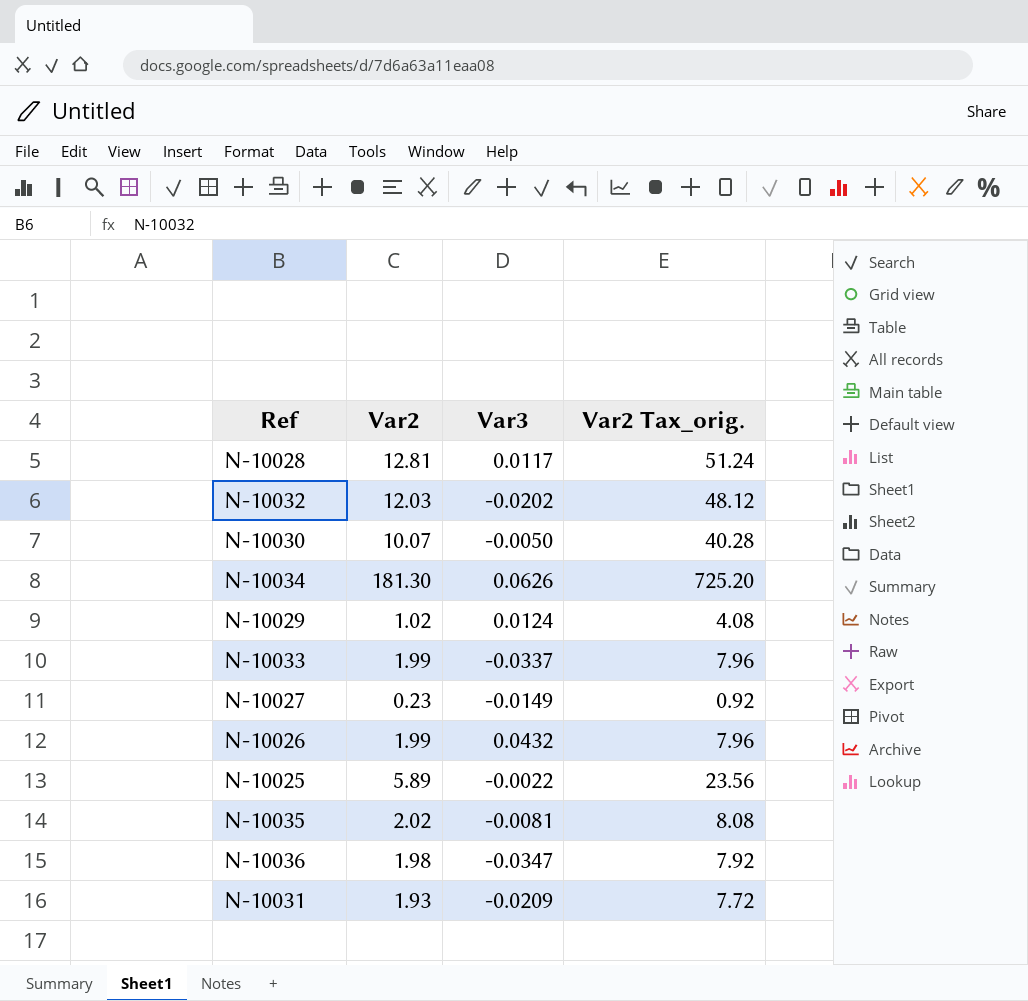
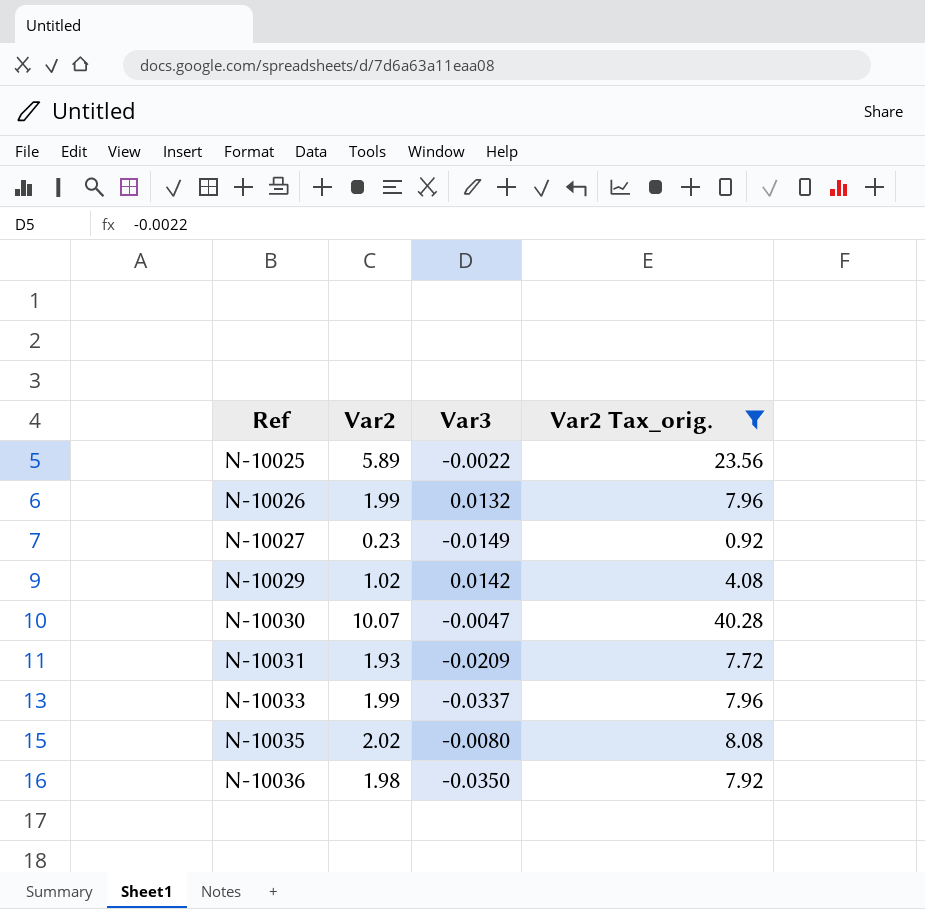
filter: none -> Var2 Tax_orig. <= 40.28
row order: none -> Ref ascending
N-10026 | Var3: 0.0432 -> 0.0132
N-10029 | Var3: 0.0124 -> 0.0142
N-10030 | Var3: -0.0050 -> -0.0047
N-10035 | Var3: -0.0081 -> -0.0080
N-10036 | Var3: -0.0347 -> -0.0350

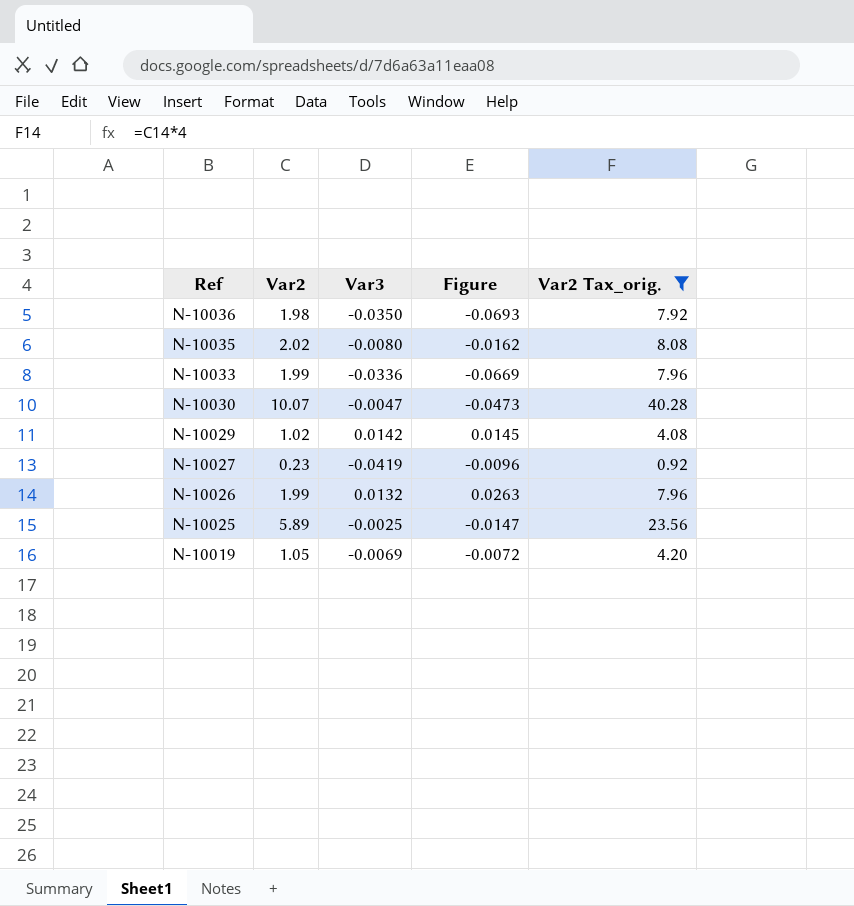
row order: Ref ascending -> Ref descending
column Figure | formula: none -> [Var2] * [Var3]
row N-10031: 1.93 | -0.0209 | 7.72 -> none
N-10033 | Var3: -0.0337 -> -0.0336
N-10027 | Var3: -0.0149 -> -0.0419
N-10025 | Var3: -0.0022 -> -0.0025
row N-10019: none -> 1.05 | -0.0069 | -0.0072 | 4.20

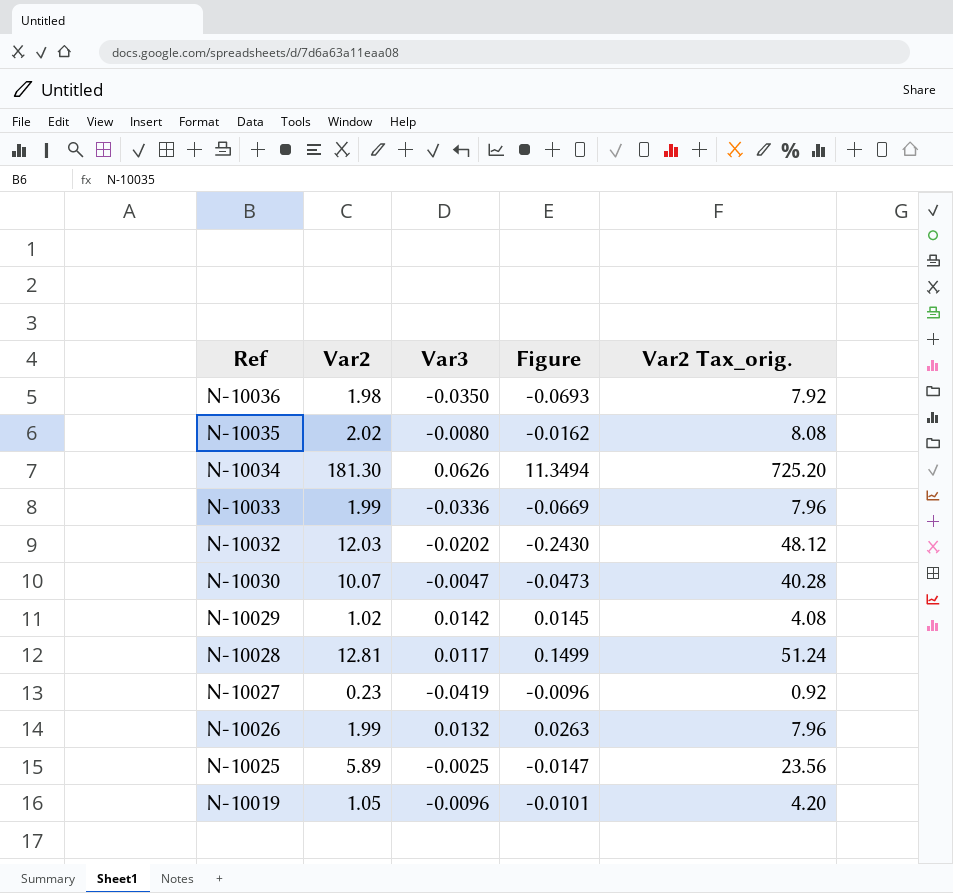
filter: Var2 Tax_orig. <= 40.28 -> none
N-10019 | Var3: -0.0069 -> -0.0096
N-10019 | Figure: -0.0072 -> -0.0101

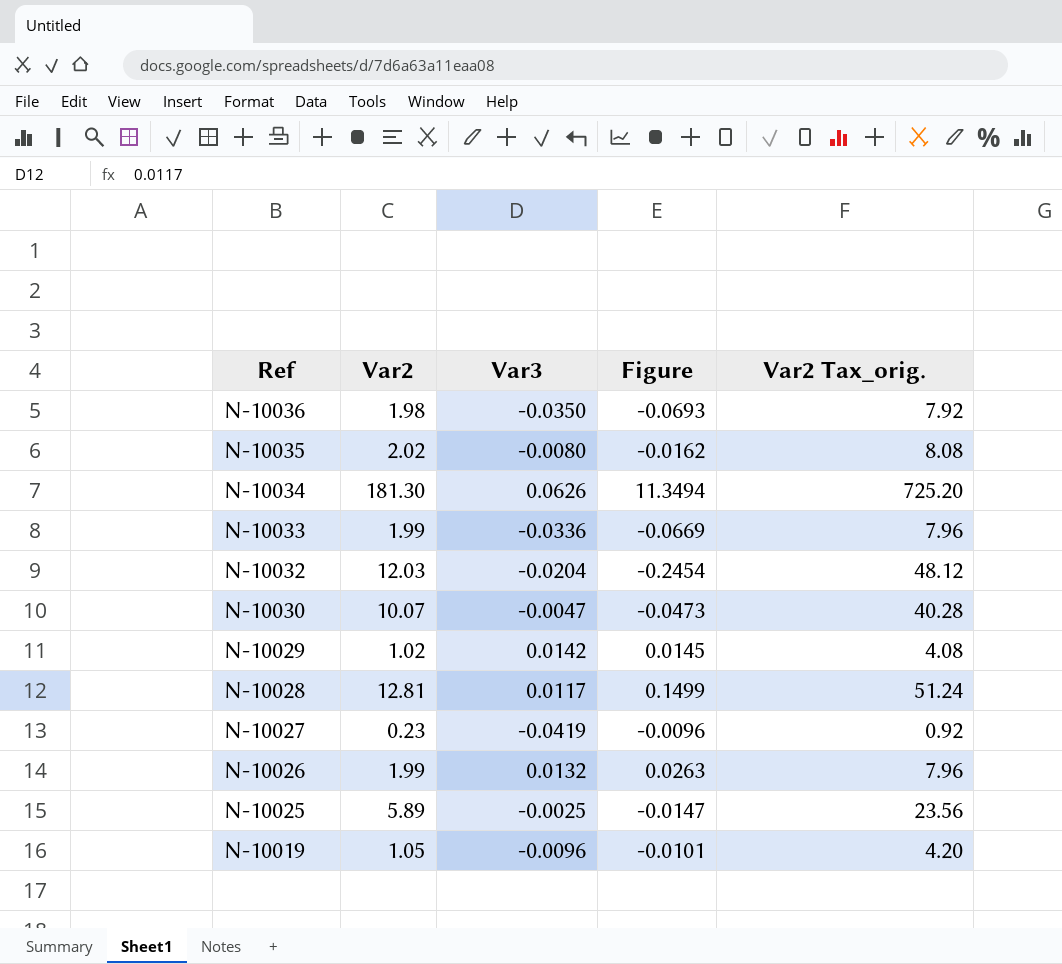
N-10032 | Var3: -0.0202 -> -0.0204
N-10032 | Figure: -0.2430 -> -0.2454

